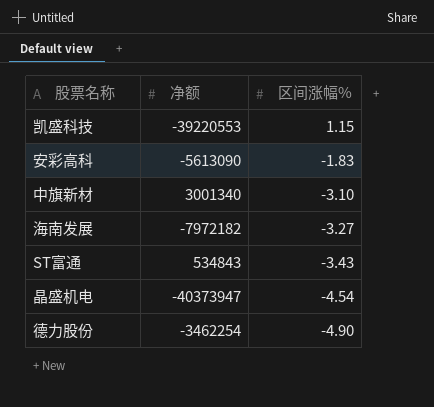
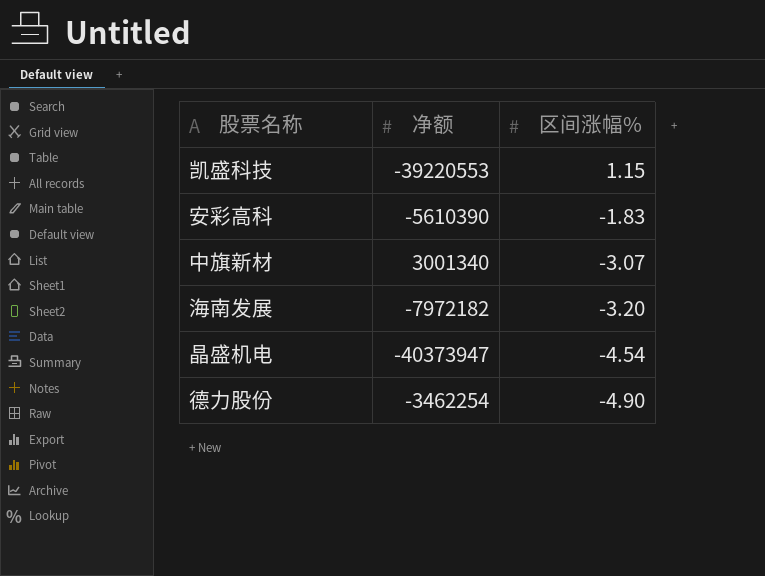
row ST富通: 534843 | -3.43 -> none
安彩高科 | 净额: -5613090 -> -5610390
中旗新材 | 区间涨幅%: -3.10 -> -3.07
海南发展 | 区间涨幅%: -3.27 -> -3.20

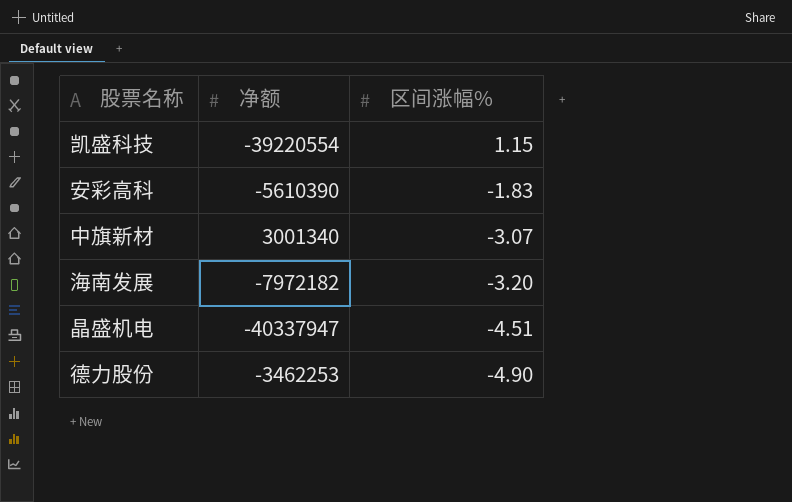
凯盛科技 | 净额: -39220553 -> -39220554
晶盛机电 | 净额: -40373947 -> -40337947
晶盛机电 | 区间涨幅%: -4.54 -> -4.51
德力股份 | 净额: -3462254 -> -3462253

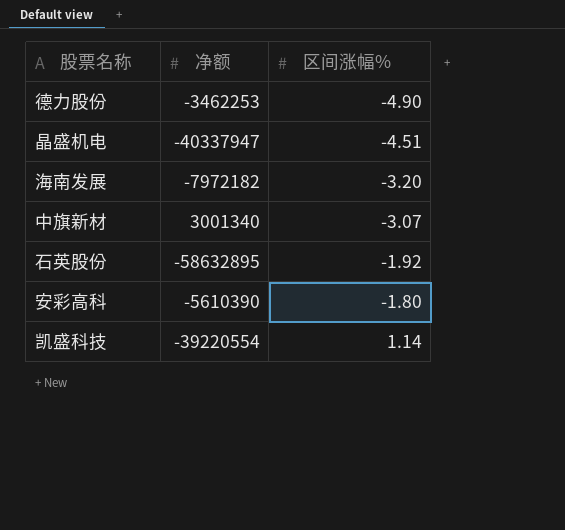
row order: 区间涨幅% descending -> 区间涨幅% ascending
row 石英股份: none -> -58632895 | -1.92
安彩高科 | 区间涨幅%: -1.83 -> -1.80
凯盛科技 | 区间涨幅%: 1.15 -> 1.14

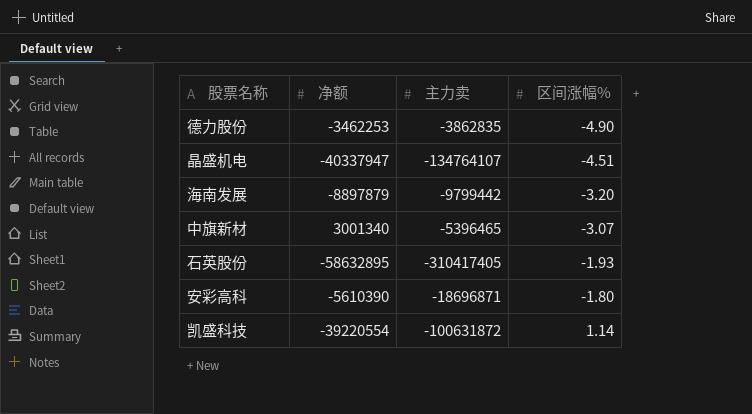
column 主力卖 | position: none -> 3
海南发展 | 净额: -7972182 -> -8897879
石英股份 | 区间涨幅%: -1.92 -> -1.93

